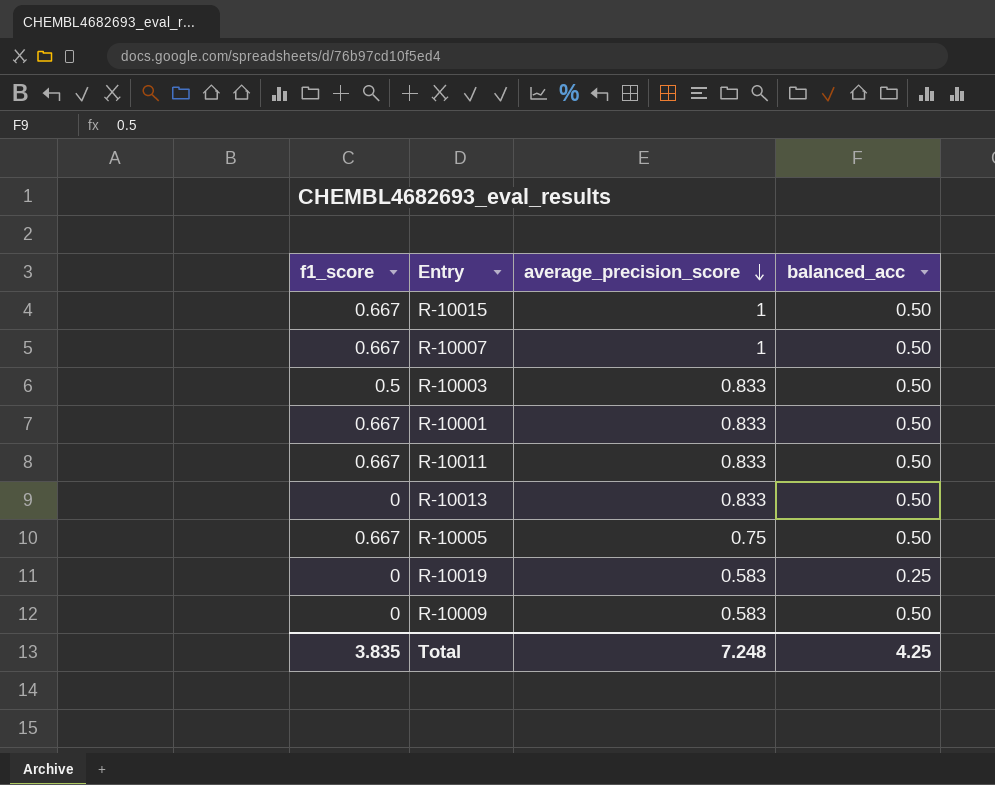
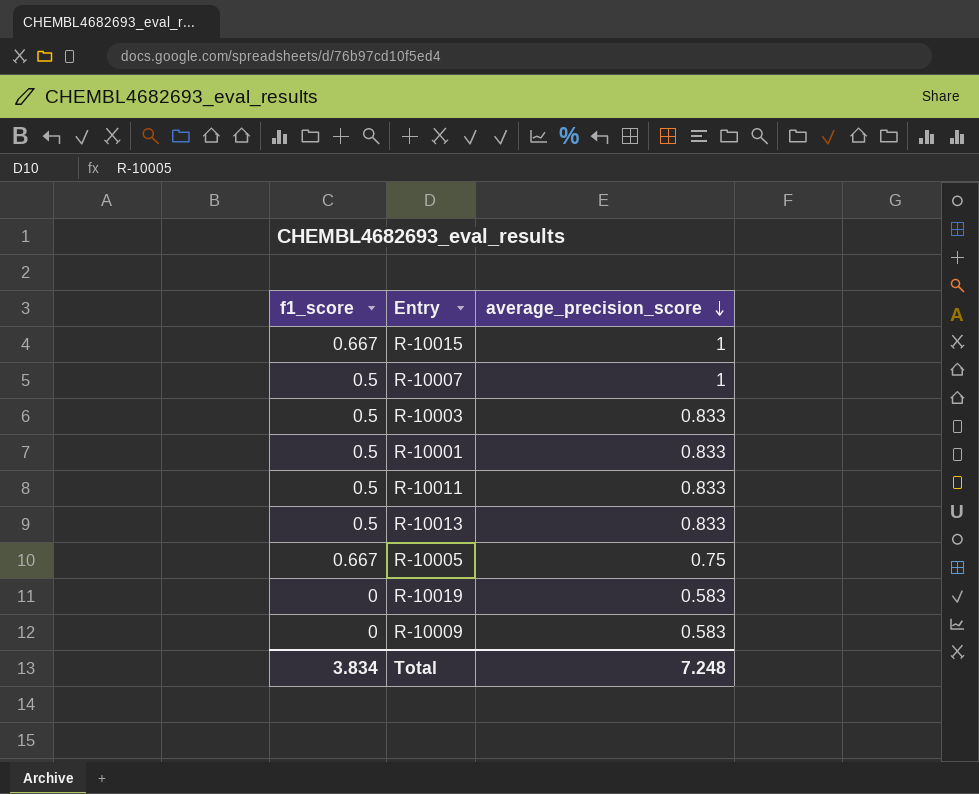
column balanced_acc | position: 4 -> none
R-10007 | f1_score: 0.667 -> 0.5
R-10001 | f1_score: 0.667 -> 0.5
R-10011 | f1_score: 0.667 -> 0.5
R-10013 | f1_score: 0 -> 0.5
Total | f1_score: 3.835 -> 3.834

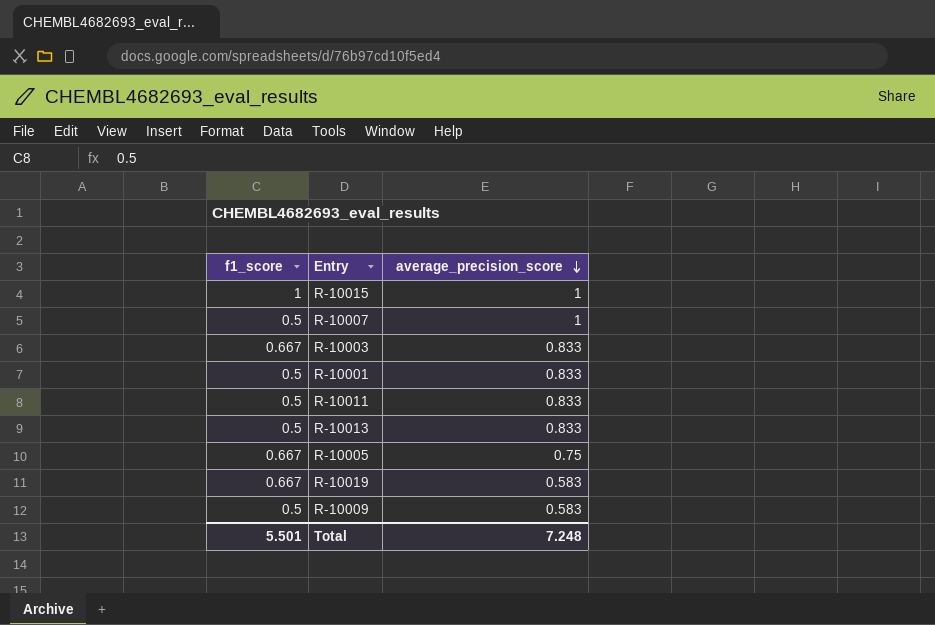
R-10015 | f1_score: 0.667 -> 1
R-10003 | f1_score: 0.5 -> 0.667
R-10019 | f1_score: 0 -> 0.667
R-10009 | f1_score: 0 -> 0.5
Total | f1_score: 3.834 -> 5.501

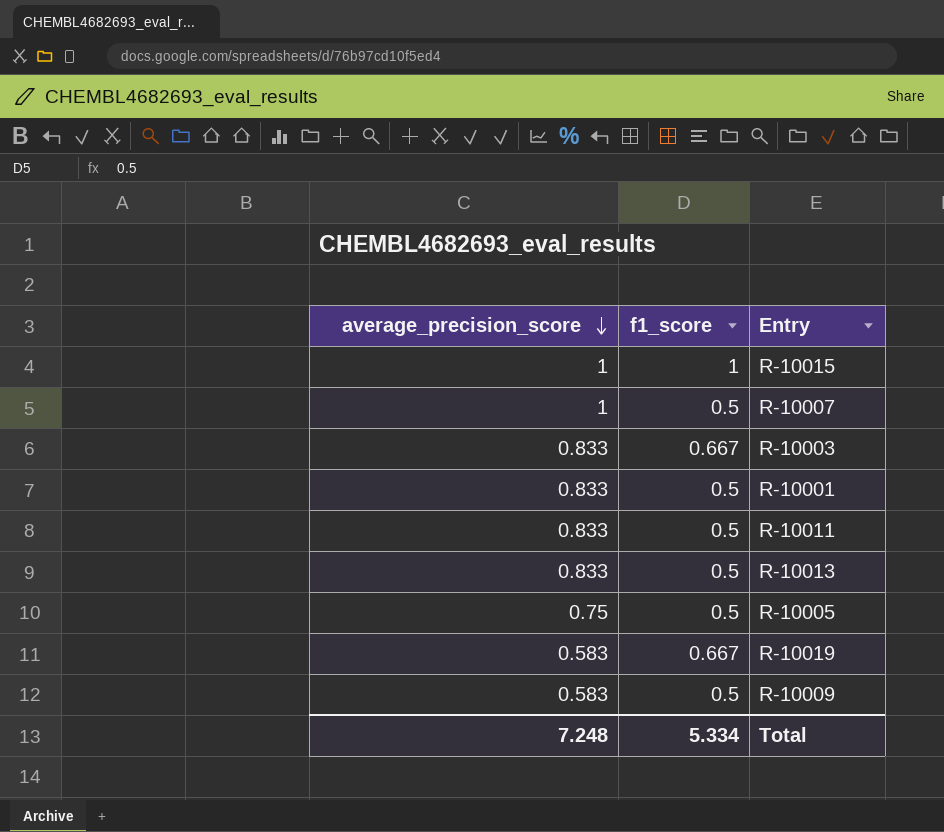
column average_precision_score | position: 3 -> 1
R-10005 | f1_score: 0.667 -> 0.5
Total | f1_score: 5.501 -> 5.334

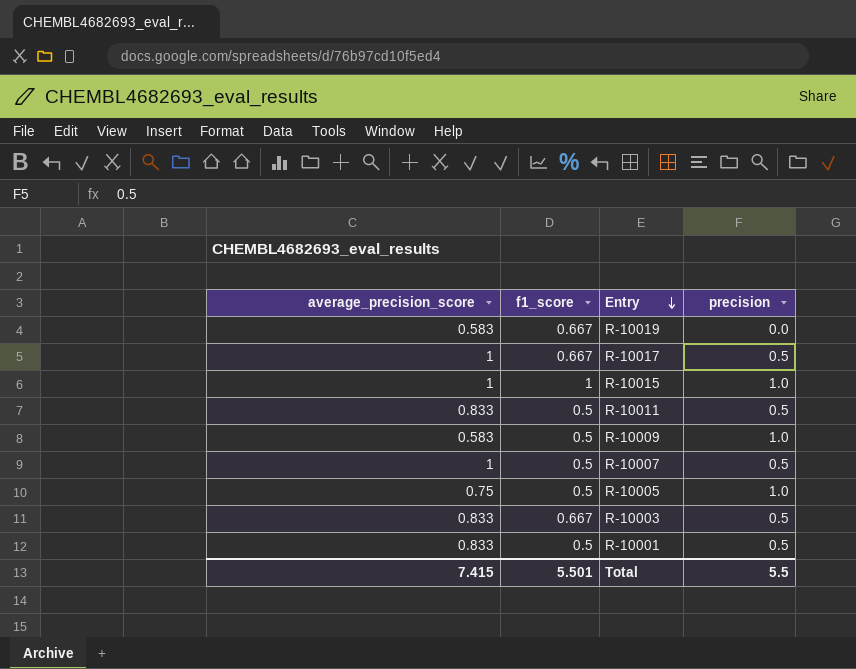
row order: average_precision_score descending -> Entry descending
column precision | position: none -> 4
row R-10013: 0.833 | 0.5 -> none
row R-10017: none -> 1 | 0.667 | 0.5
Total | average_precision_score: 7.248 -> 7.415
Total | f1_score: 5.334 -> 5.501

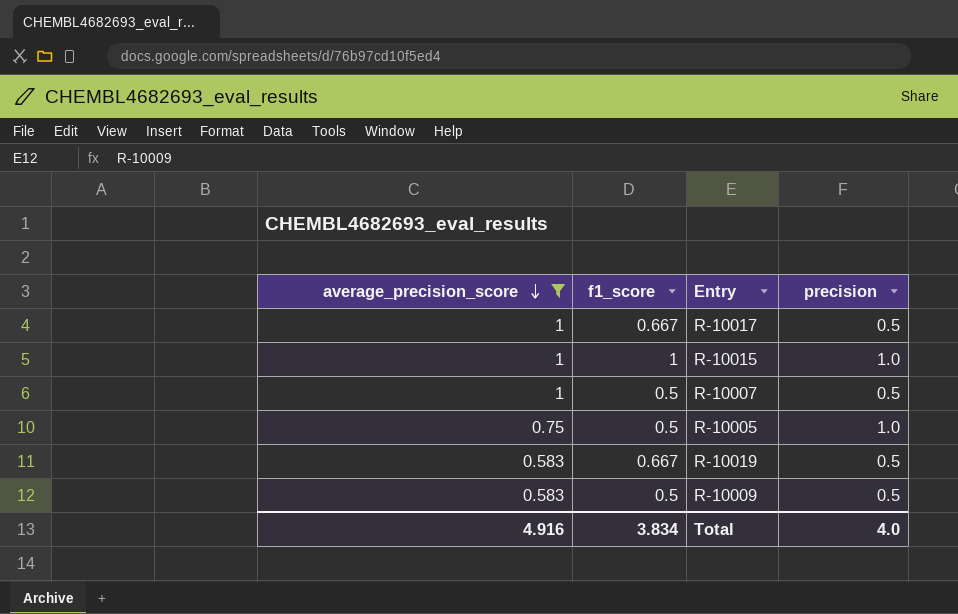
filter: none -> average_precision_score != 0.833
row order: Entry descending -> average_precision_score descending
R-10019 | precision: 0.0 -> 0.5
R-10009 | precision: 1.0 -> 0.5
Total | average_precision_score: 7.415 -> 4.916
Total | f1_score: 5.501 -> 3.834
Total | precision: 5.5 -> 4.0

